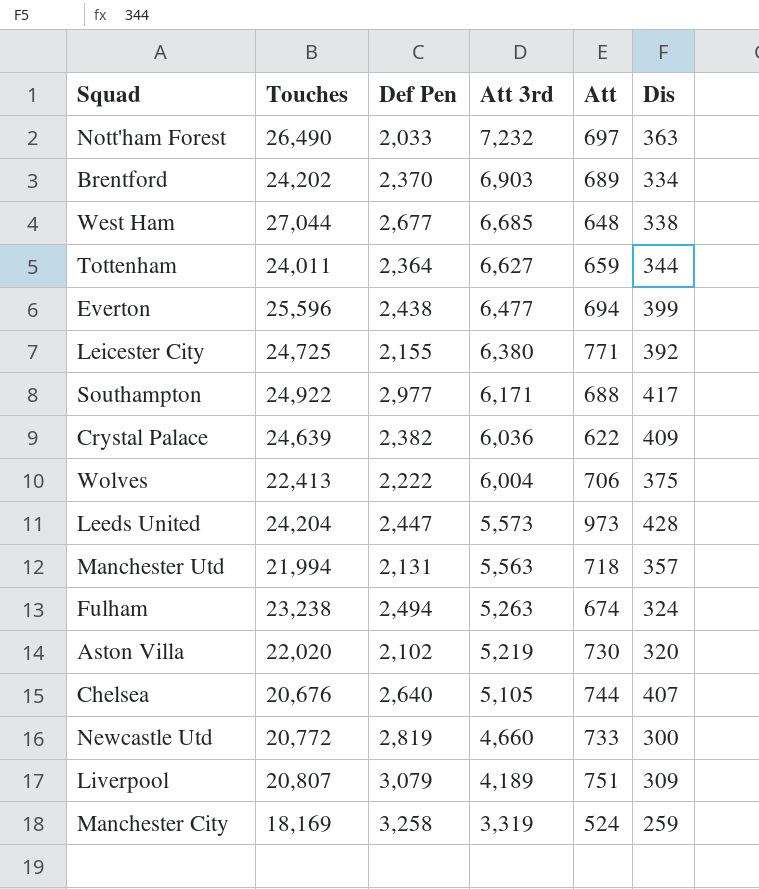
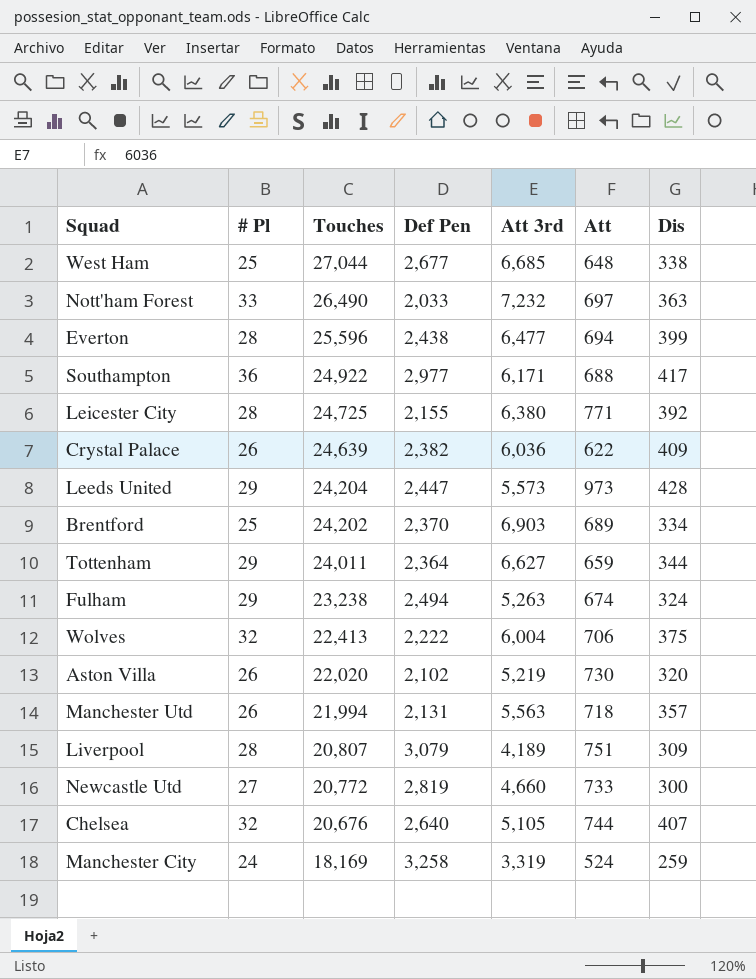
row order: Att 3rd descending -> Touches descending
column # Pl | position: none -> 2

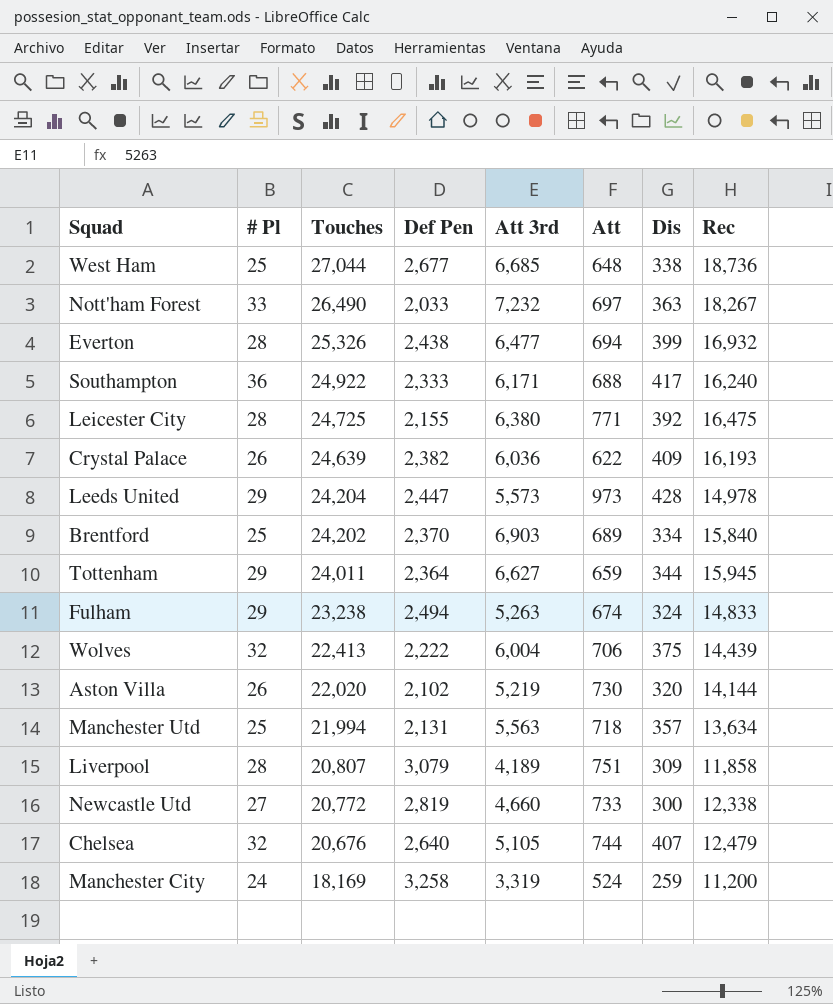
column Rec | position: none -> 8
Everton | Touches: 25,596 -> 25,326
Southampton | Def Pen: 2,977 -> 2,333
Manchester Utd | # Pl: 26 -> 25

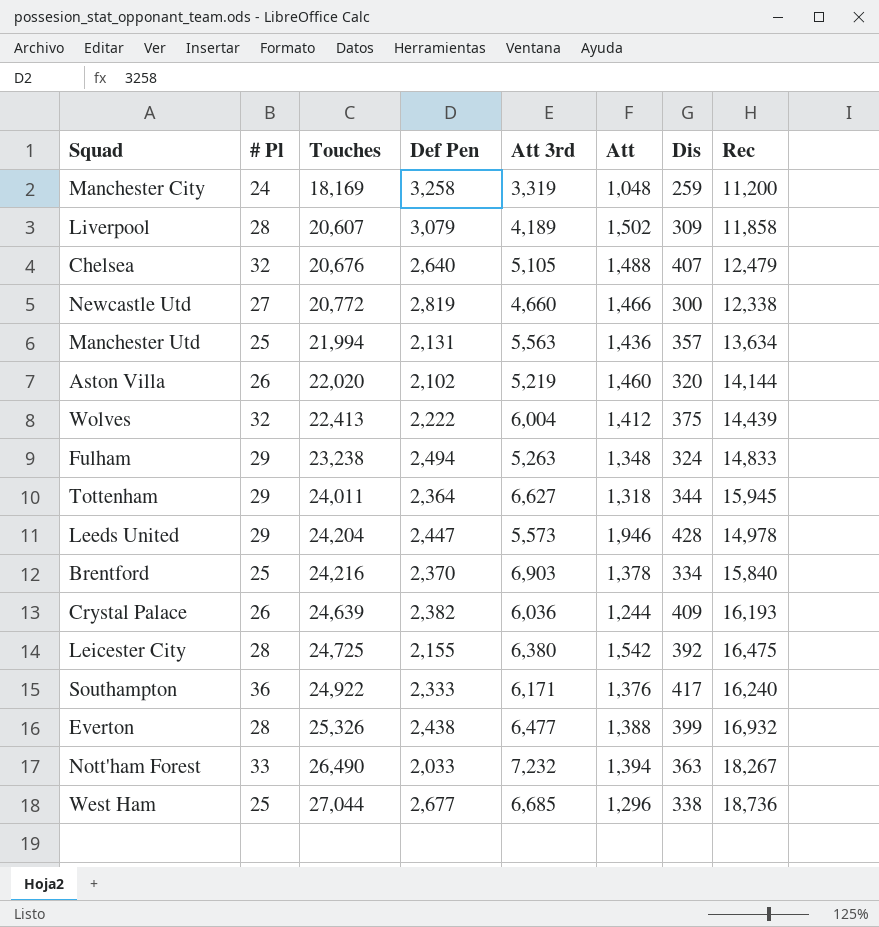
row order: Touches descending -> Touches ascending
Manchester City | Att: 524 -> 1,048
Liverpool | Touches: 20,807 -> 20,607
Liverpool | Att: 751 -> 1,502
Chelsea | Att: 744 -> 1,488
Newcastle Utd | Att: 733 -> 1,466
Manchester Utd | Att: 718 -> 1,436
Aston Villa | Att: 730 -> 1,460
Wolves | Att: 706 -> 1,412
Fulham | Att: 674 -> 1,348
Tottenham | Att: 659 -> 1,318
Leeds United | Att: 973 -> 1,946
Brentford | Touches: 24,202 -> 24,216
Brentford | Att: 689 -> 1,378
Crystal Palace | Att: 622 -> 1,244
Leicester City | Att: 771 -> 1,542
Southampton | Att: 688 -> 1,376
Everton | Att: 694 -> 1,388
Nott'ham Forest | Att: 697 -> 1,394
West Ham | Att: 648 -> 1,296

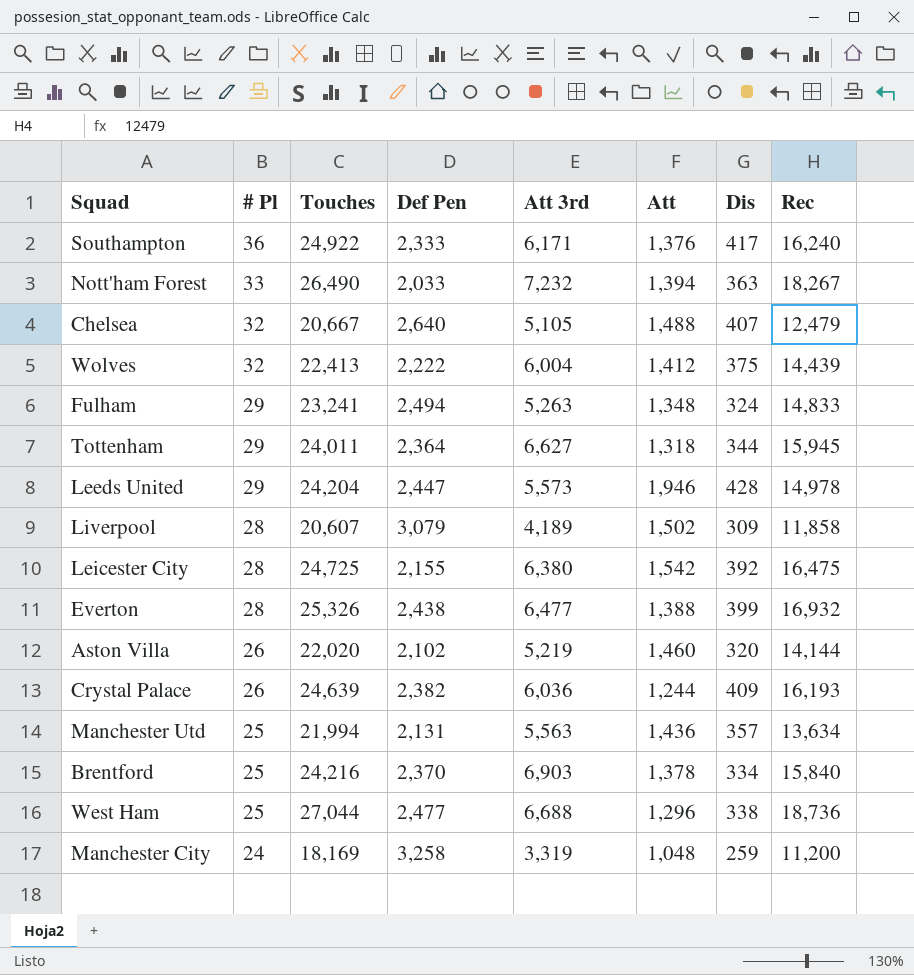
row order: Touches ascending -> # Pl descending
row Newcastle Utd: 27 | 20,772 | 2,819 | 4,660 | 1,466 | 300 | 12,338 -> none
Chelsea | Touches: 20,676 -> 20,667
Fulham | Touches: 23,238 -> 23,241
West Ham | Def Pen: 2,677 -> 2,477
West Ham | Att 3rd: 6,685 -> 6,688

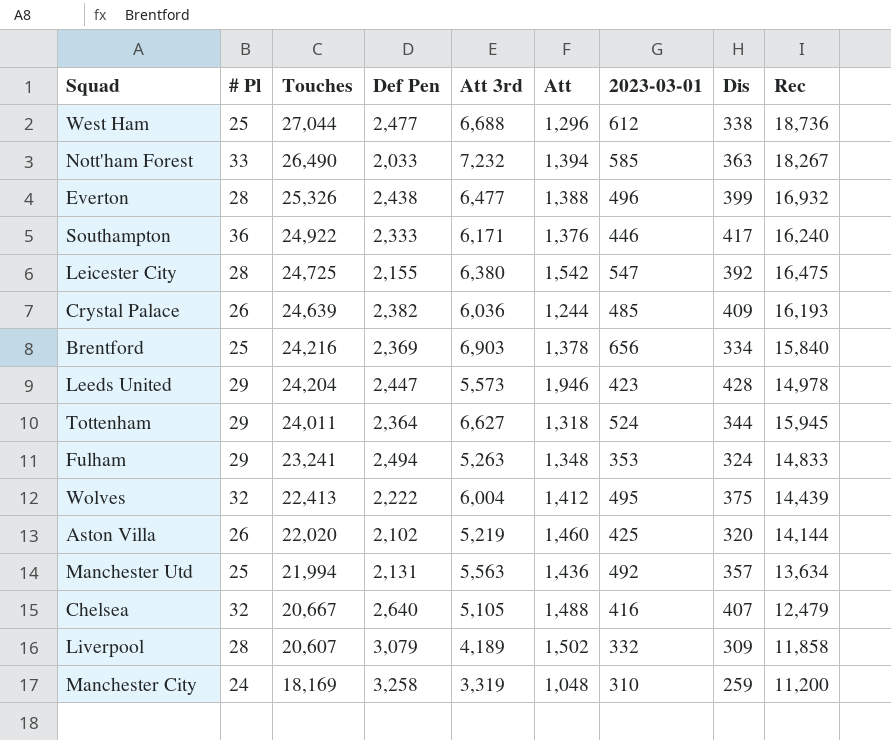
row order: # Pl descending -> Touches descending
column 2023-03-01 | position: none -> 7
Brentford | Def Pen: 2,370 -> 2,369

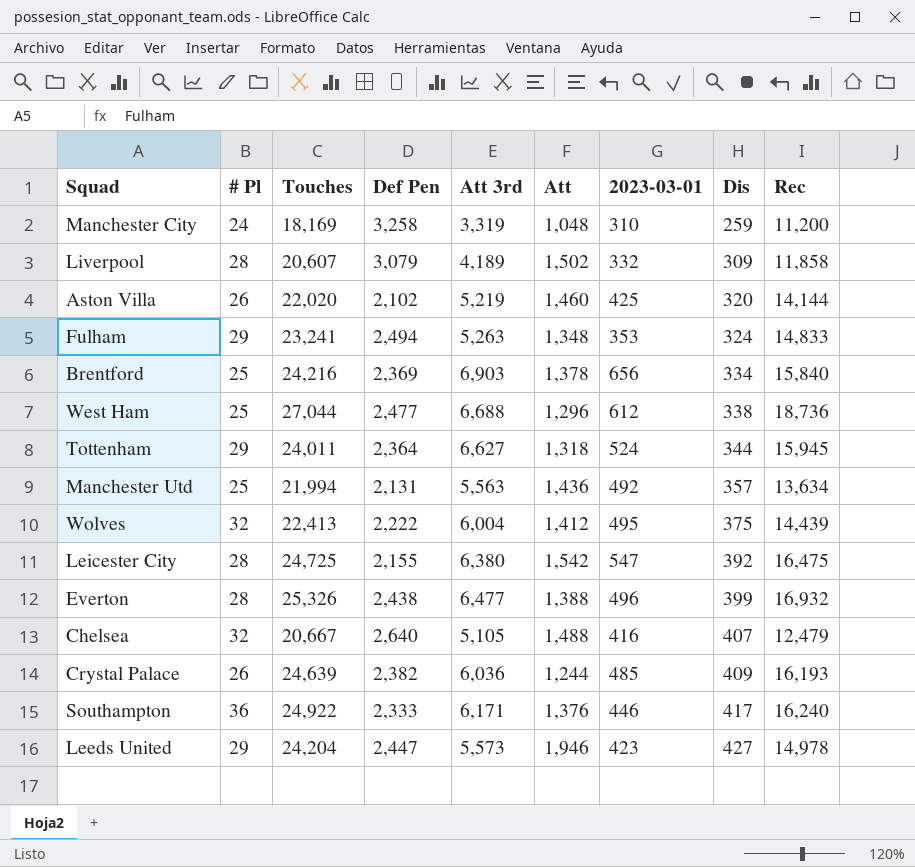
row order: Touches descending -> Dis ascending
row Nott'ham Forest: 33 | 26,490 | 2,033 | 7,232 | 1,394 | 585 | 363 | 18,267 -> none
Leeds United | Dis: 428 -> 427

